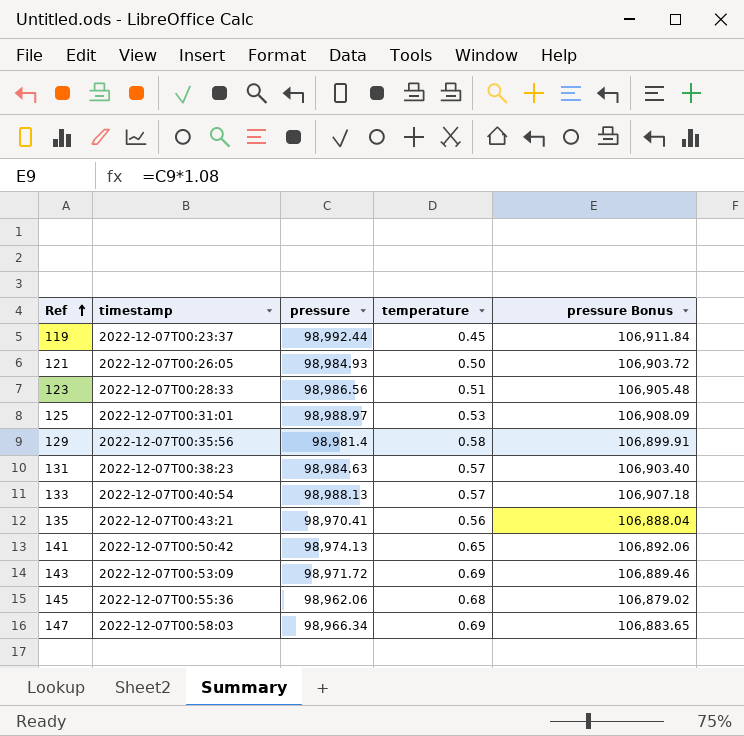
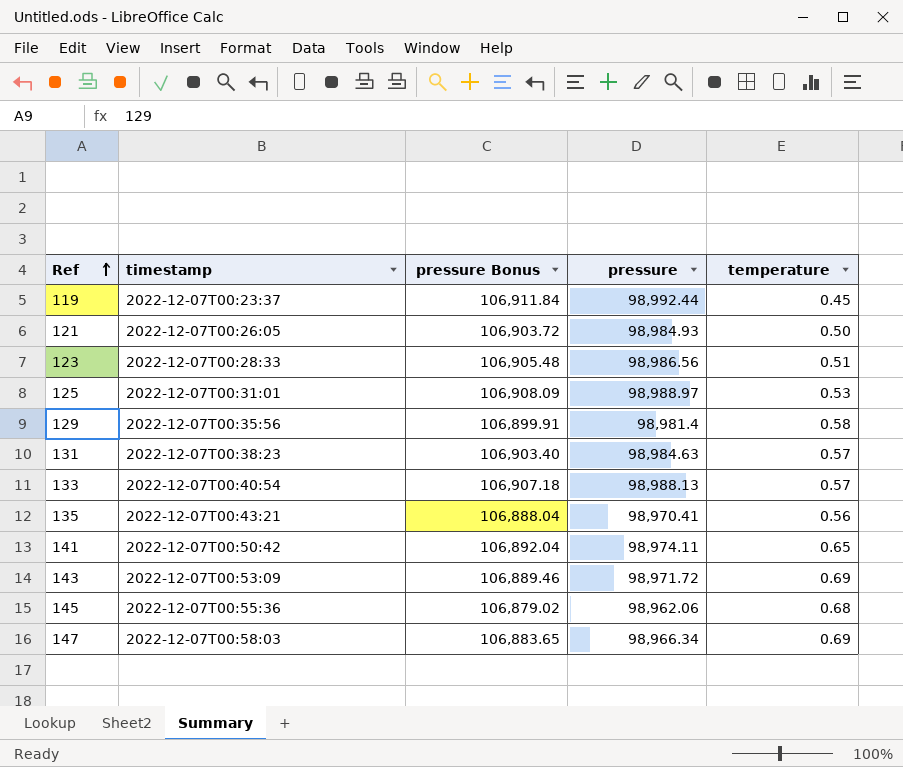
column pressure Bonus | position: 5 -> 3
141 | pressure Bonus: 106,892.06 -> 106,892.04
141 | pressure: 98,974.13 -> 98,974.11

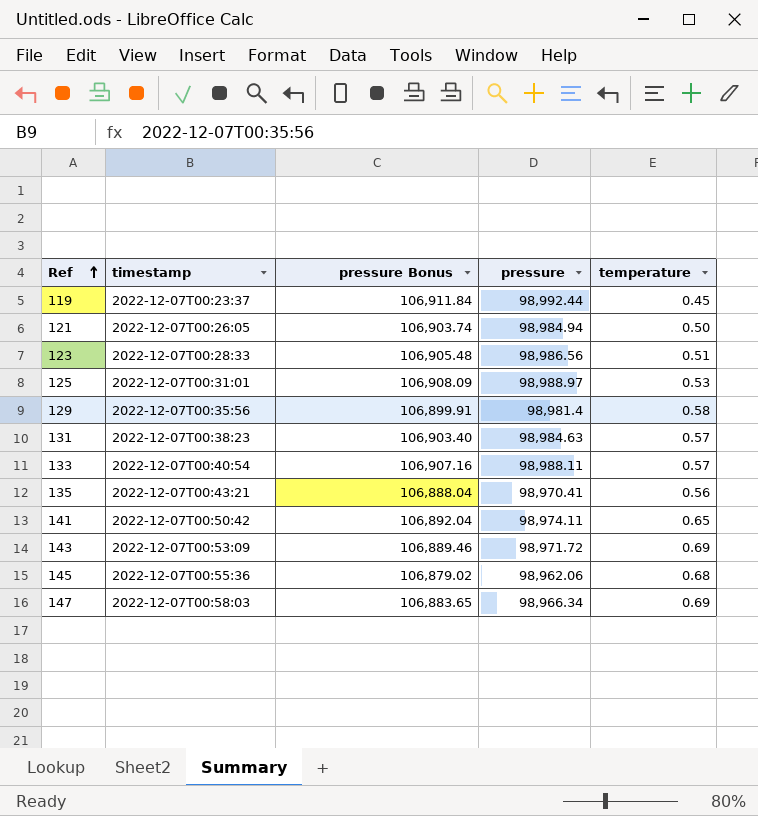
121 | pressure Bonus: 106,903.72 -> 106,903.74
121 | pressure: 98,984.93 -> 98,984.94
133 | pressure Bonus: 106,907.18 -> 106,907.16
133 | pressure: 98,988.13 -> 98,988.11

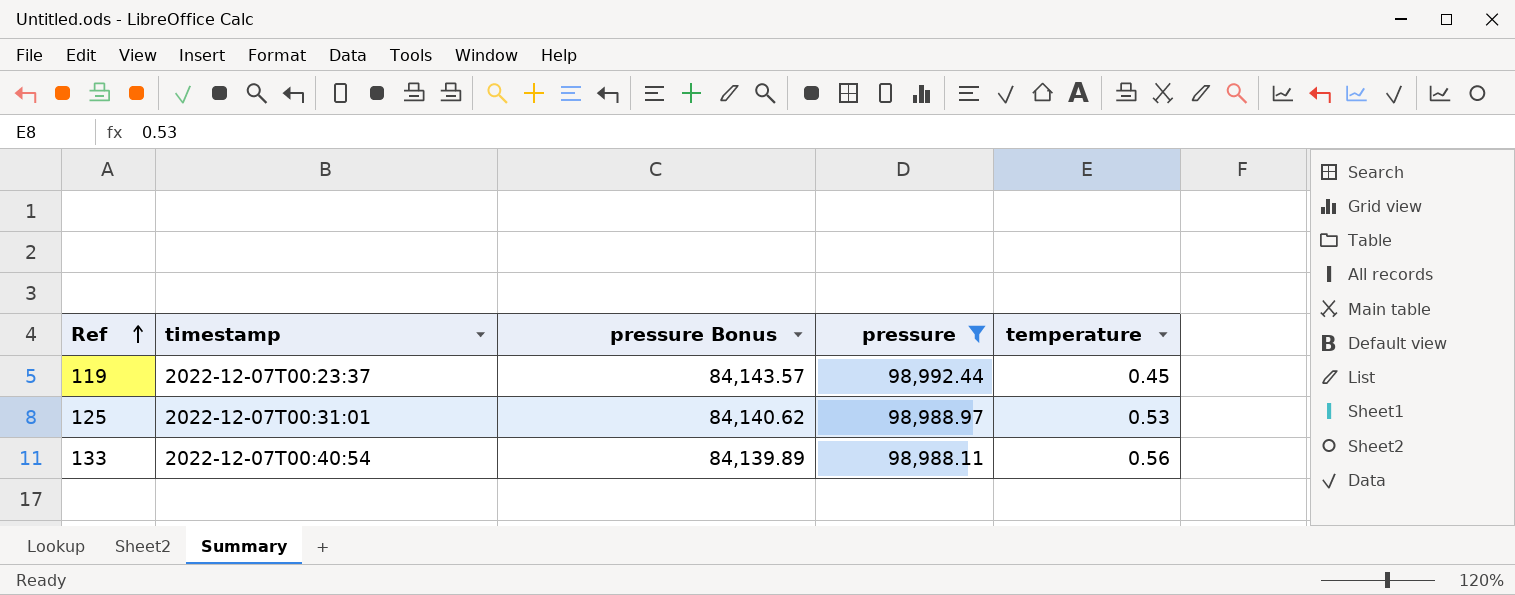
filter: none -> pressure >= 98,988.11
column pressure Bonus | formula: [pressure] * 1.08 -> [pressure] * 0.85
133 | temperature: 0.57 -> 0.56

